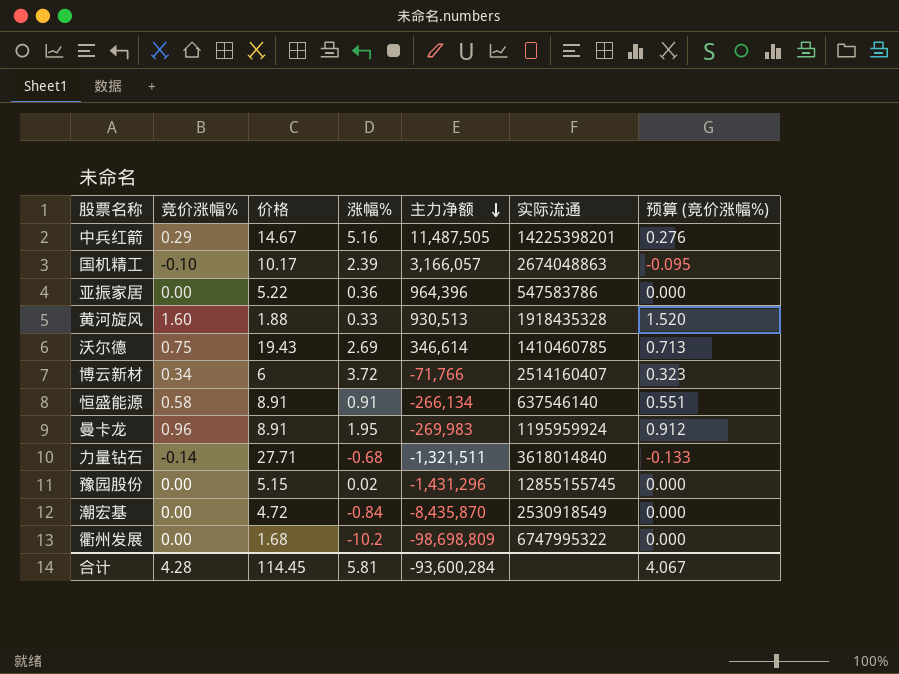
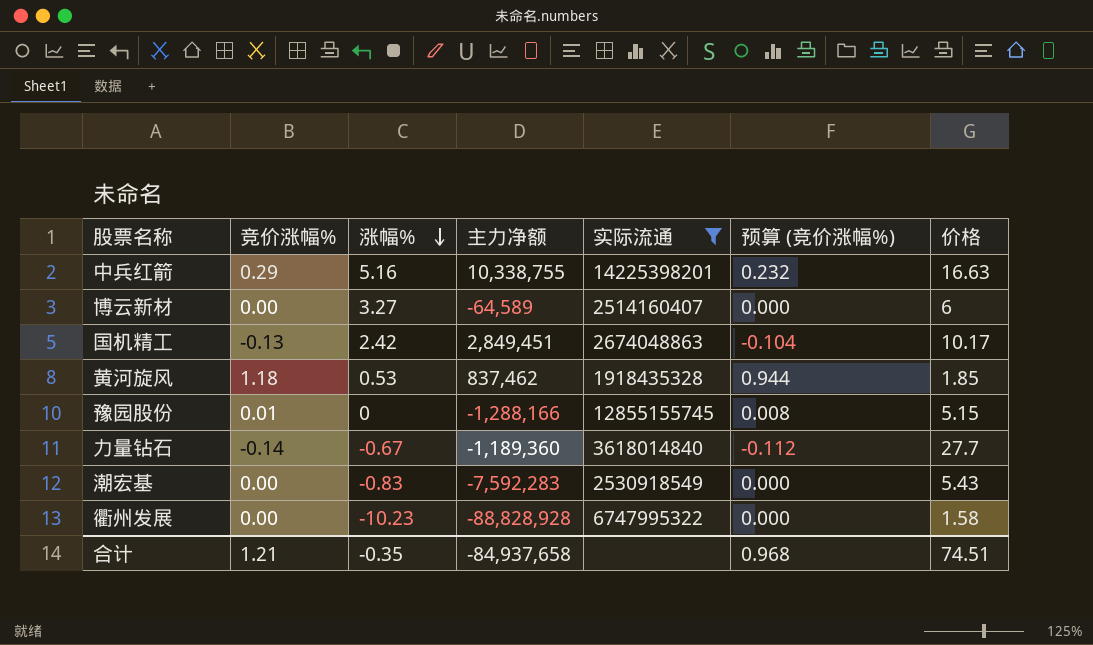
filter: none -> 实际流通 >= 1918435328
row order: 主力净额 descending -> 涨幅% descending
column 预算 (竞价涨幅%) | formula: [竞价涨幅%] * 0.95 -> [竞价涨幅%] * 0.8
column 价格 | position: 3 -> 7
中兵红箭 | 主力净额: 11,487,505 -> 10,338,755
中兵红箭 | 价格: 14.67 -> 16.63
博云新材 | 竞价涨幅%: 0.34 -> 0.00
博云新材 | 涨幅%: 3.72 -> 3.27
博云新材 | 主力净额: -71,766 -> -64,589
国机精工 | 竞价涨幅%: -0.10 -> -0.13
国机精工 | 涨幅%: 2.39 -> 2.42
国机精工 | 主力净额: 3,166,057 -> 2,849,451
黄河旋风 | 竞价涨幅%: 1.60 -> 1.18
黄河旋风 | 涨幅%: 0.33 -> 0.53
黄河旋风 | 主力净额: 930,513 -> 837,462
黄河旋风 | 价格: 1.88 -> 1.85
豫园股份 | 竞价涨幅%: 0.00 -> 0.01
豫园股份 | 涨幅%: 0.02 -> 0
豫园股份 | 主力净额: -1,431,296 -> -1,288,166
力量钻石 | 涨幅%: -0.68 -> -0.67
力量钻石 | 主力净额: -1,321,511 -> -1,189,360
力量钻石 | 价格: 27.71 -> 27.7
潮宏基 | 涨幅%: -0.84 -> -0.83
潮宏基 | 主力净额: -8,435,870 -> -7,592,283
潮宏基 | 价格: 4.72 -> 5.43
衢州发展 | 涨幅%: -10.2 -> -10.23
衢州发展 | 主力净额: -98,698,809 -> -88,828,928
衢州发展 | 价格: 1.68 -> 1.58
合计 | 竞价涨幅%: 4.28 -> 1.21
合计 | 涨幅%: 5.81 -> -0.35
合计 | 主力净额: -93,600,284 -> -84,937,658
合计 | 预算 (竞价涨幅%): 4.067 -> 0.968
合计 | 价格: 114.45 -> 74.51

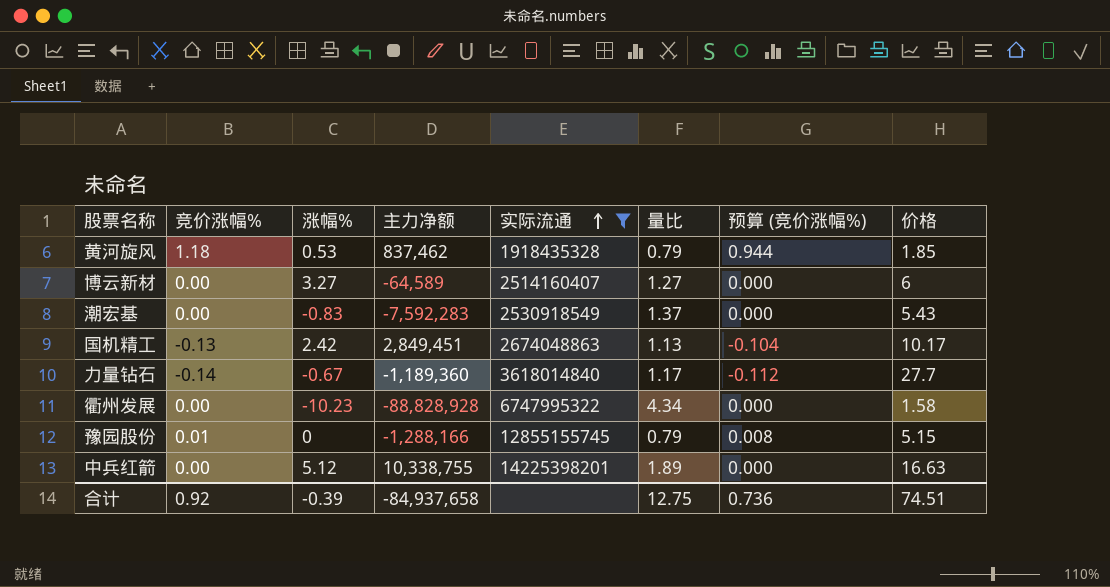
row order: 涨幅% descending -> 实际流通 ascending
column 量比 | position: none -> 6
中兵红箭 | 竞价涨幅%: 0.29 -> 0.00
中兵红箭 | 涨幅%: 5.16 -> 5.12
中兵红箭 | 预算 (竞价涨幅%): 0.232 -> 0.000
合计 | 竞价涨幅%: 1.21 -> 0.92
合计 | 涨幅%: -0.35 -> -0.39
合计 | 预算 (竞价涨幅%): 0.968 -> 0.736

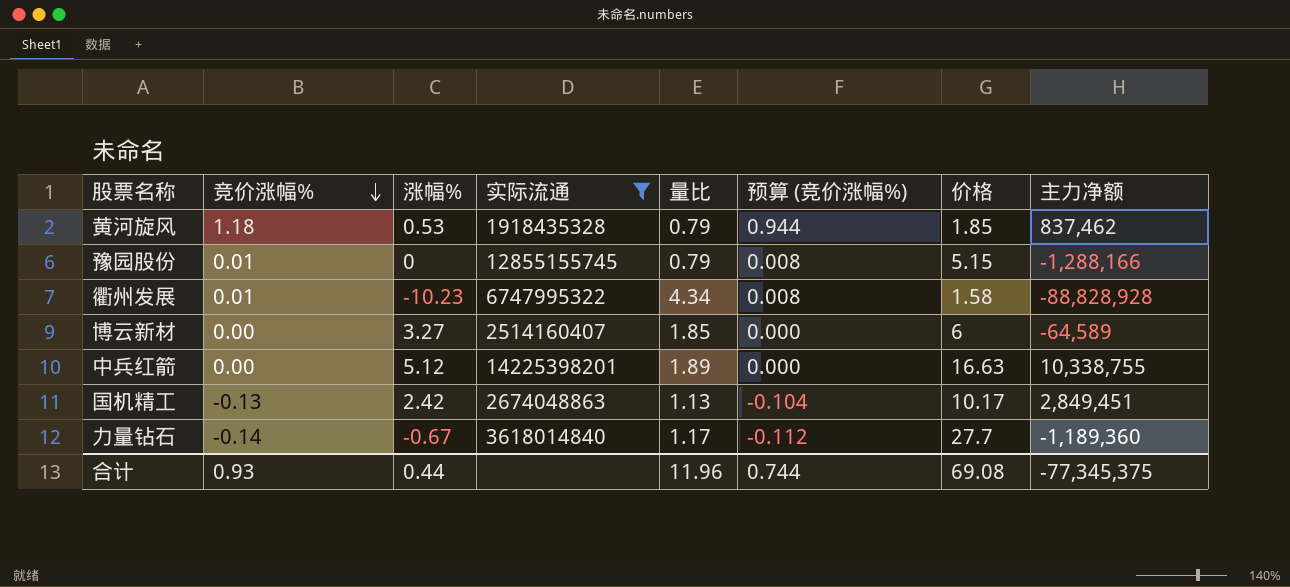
row order: 实际流通 ascending -> 竞价涨幅% descending
column 主力净额 | position: 4 -> 8
row 潮宏基: 0.00 | -0.83 | -7,592,283 | 2530918549 | 1.37 | 0.000 | 5.43 -> none
衢州发展 | 竞价涨幅%: 0.00 -> 0.01
衢州发展 | 预算 (竞价涨幅%): 0.000 -> 0.008
博云新材 | 量比: 1.27 -> 1.85
合计 | 竞价涨幅%: 0.92 -> 0.93
合计 | 涨幅%: -0.39 -> 0.44
合计 | 量比: 12.75 -> 11.96
合计 | 预算 (竞价涨幅%): 0.736 -> 0.744
合计 | 价格: 74.51 -> 69.08
合计 | 主力净额: -84,937,658 -> -77,345,375

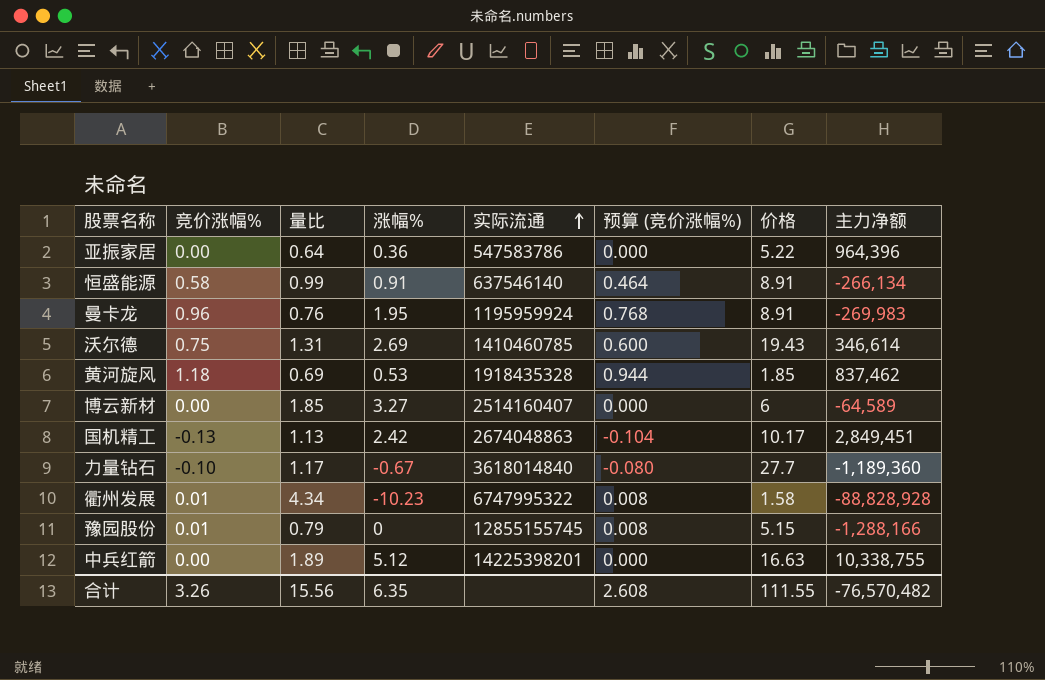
filter: 实际流通 >= 1918435328 -> none
row order: 竞价涨幅% descending -> 实际流通 ascending
column 量比 | position: 5 -> 3
黄河旋风 | 量比: 0.79 -> 0.69
力量钻石 | 竞价涨幅%: -0.14 -> -0.10
力量钻石 | 预算 (竞价涨幅%): -0.112 -> -0.080
合计 | 竞价涨幅%: 0.93 -> 3.26
合计 | 量比: 11.96 -> 15.56
合计 | 涨幅%: 0.44 -> 6.35
合计 | 预算 (竞价涨幅%): 0.744 -> 2.608
合计 | 价格: 69.08 -> 111.55
合计 | 主力净额: -77,345,375 -> -76,570,482

